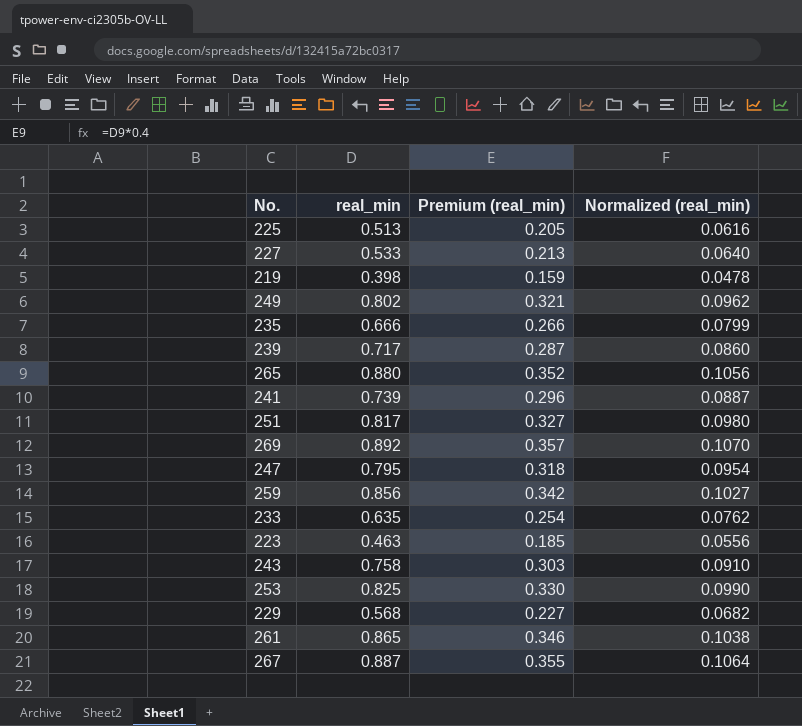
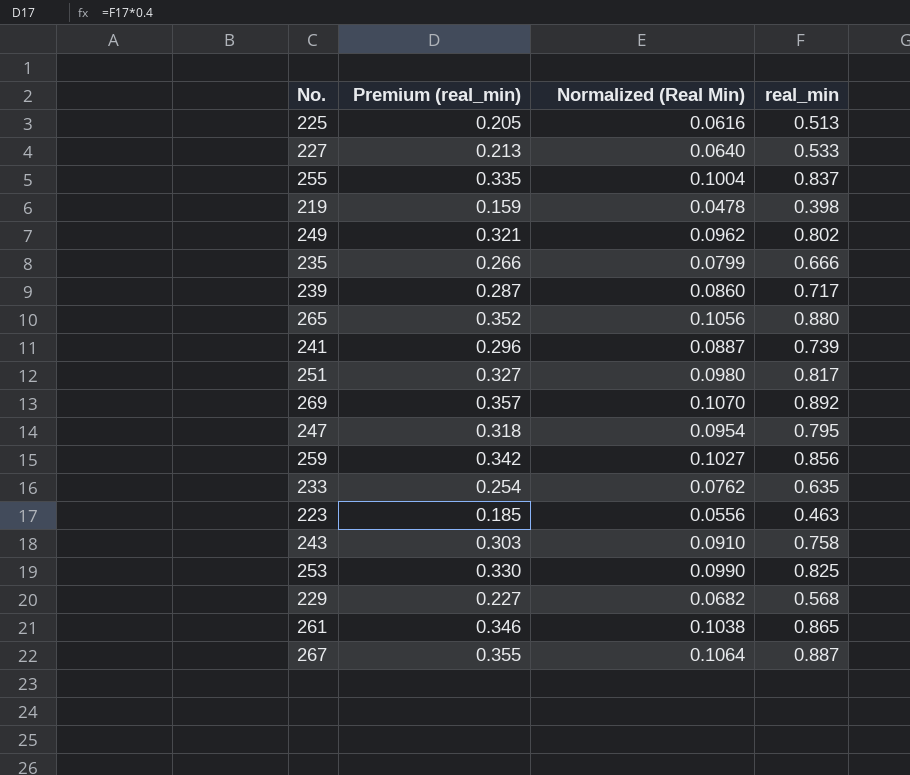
column name: Normalized (real_min) -> Normalized (Real Min)
column real_min | position: 2 -> 4
row 255: none -> 0.335 | 0.1004 | 0.837

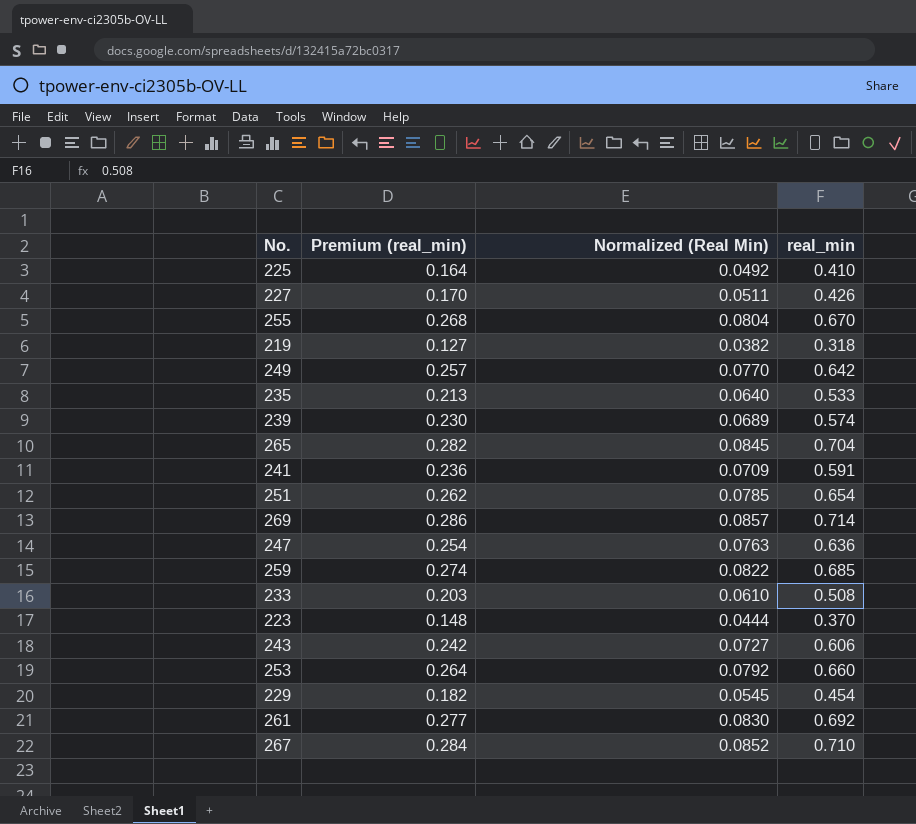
225 | Premium (real_min): 0.205 -> 0.164
225 | Normalized (Real Min): 0.0616 -> 0.0492
225 | real_min: 0.513 -> 0.410
227 | Premium (real_min): 0.213 -> 0.170
227 | Normalized (Real Min): 0.0640 -> 0.0511
227 | real_min: 0.533 -> 0.426
255 | Premium (real_min): 0.335 -> 0.268
255 | Normalized (Real Min): 0.1004 -> 0.0804
255 | real_min: 0.837 -> 0.670
219 | Premium (real_min): 0.159 -> 0.127
219 | Normalized (Real Min): 0.0478 -> 0.0382
219 | real_min: 0.398 -> 0.318
249 | Premium (real_min): 0.321 -> 0.257
249 | Normalized (Real Min): 0.0962 -> 0.0770
249 | real_min: 0.802 -> 0.642
235 | Premium (real_min): 0.266 -> 0.213
235 | Normalized (Real Min): 0.0799 -> 0.0640
235 | real_min: 0.666 -> 0.533
239 | Premium (real_min): 0.287 -> 0.230
239 | Normalized (Real Min): 0.0860 -> 0.0689
239 | real_min: 0.717 -> 0.574
265 | Premium (real_min): 0.352 -> 0.282
265 | Normalized (Real Min): 0.1056 -> 0.0845
265 | real_min: 0.880 -> 0.704
241 | Premium (real_min): 0.296 -> 0.236
241 | Normalized (Real Min): 0.0887 -> 0.0709
241 | real_min: 0.739 -> 0.591
251 | Premium (real_min): 0.327 -> 0.262
251 | Normalized (Real Min): 0.0980 -> 0.0785
251 | real_min: 0.817 -> 0.654
269 | Premium (real_min): 0.357 -> 0.286
269 | Normalized (Real Min): 0.1070 -> 0.0857
269 | real_min: 0.892 -> 0.714
247 | Premium (real_min): 0.318 -> 0.254
247 | Normalized (Real Min): 0.0954 -> 0.0763
247 | real_min: 0.795 -> 0.636
259 | Premium (real_min): 0.342 -> 0.274
259 | Normalized (Real Min): 0.1027 -> 0.0822
259 | real_min: 0.856 -> 0.685
233 | Premium (real_min): 0.254 -> 0.203
233 | Normalized (Real Min): 0.0762 -> 0.0610
233 | real_min: 0.635 -> 0.508
223 | Premium (real_min): 0.185 -> 0.148
223 | Normalized (Real Min): 0.0556 -> 0.0444
223 | real_min: 0.463 -> 0.370
243 | Premium (real_min): 0.303 -> 0.242
243 | Normalized (Real Min): 0.0910 -> 0.0727
243 | real_min: 0.758 -> 0.606
253 | Premium (real_min): 0.330 -> 0.264
253 | Normalized (Real Min): 0.0990 -> 0.0792
253 | real_min: 0.825 -> 0.660
229 | Premium (real_min): 0.227 -> 0.182
229 | Normalized (Real Min): 0.0682 -> 0.0545
229 | real_min: 0.568 -> 0.454
261 | Premium (real_min): 0.346 -> 0.277
261 | Normalized (Real Min): 0.1038 -> 0.0830
261 | real_min: 0.865 -> 0.692
267 | Premium (real_min): 0.355 -> 0.284
267 | Normalized (Real Min): 0.1064 -> 0.0852
267 | real_min: 0.887 -> 0.710

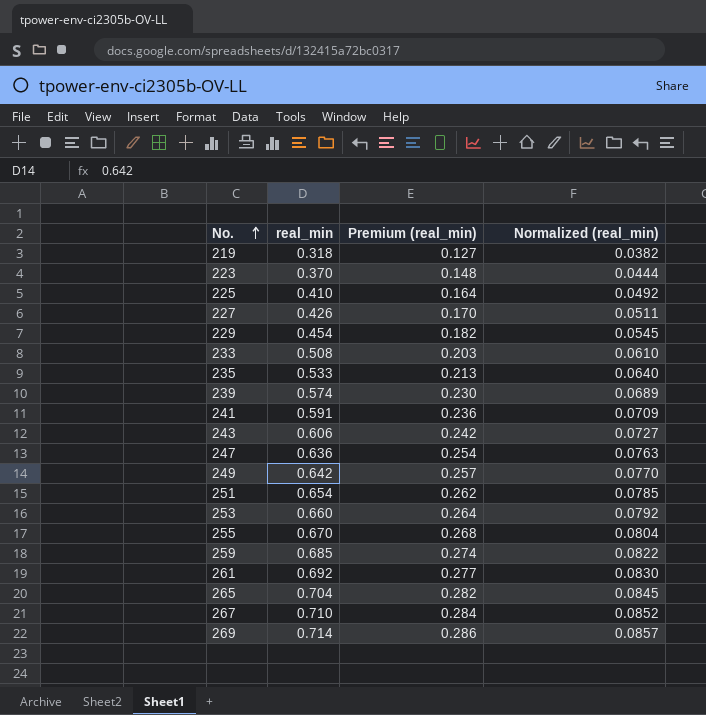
row order: none -> No. ascending
column real_min | position: 4 -> 2
column name: Normalized (Real Min) -> Normalized (real_min)

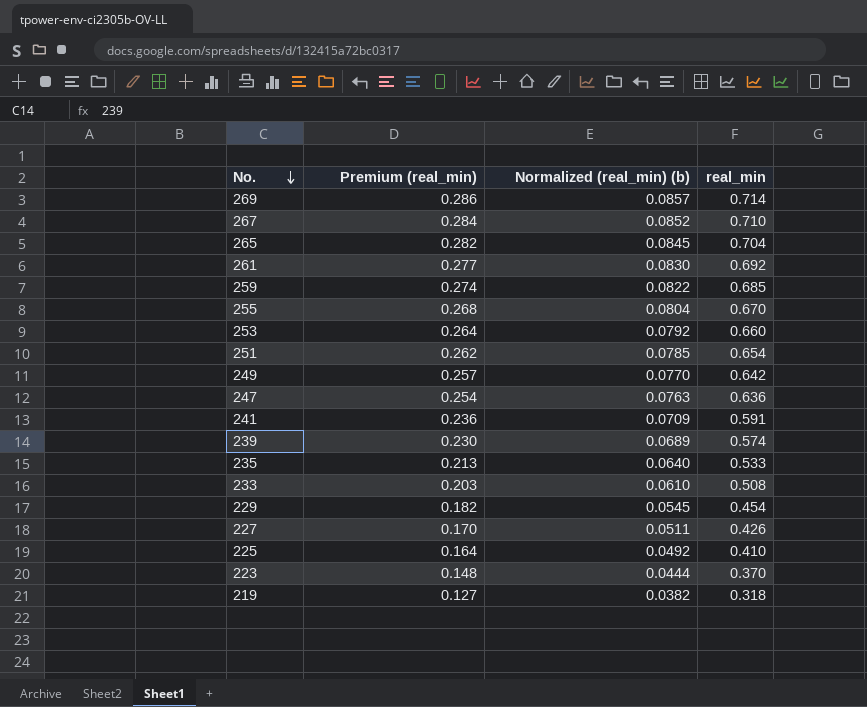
row order: No. ascending -> No. descending
column name: Normalized (real_min) -> Normalized (real_min) (b)
column real_min | position: 2 -> 4
row 243: 0.606 | 0.242 | 0.0727 -> none

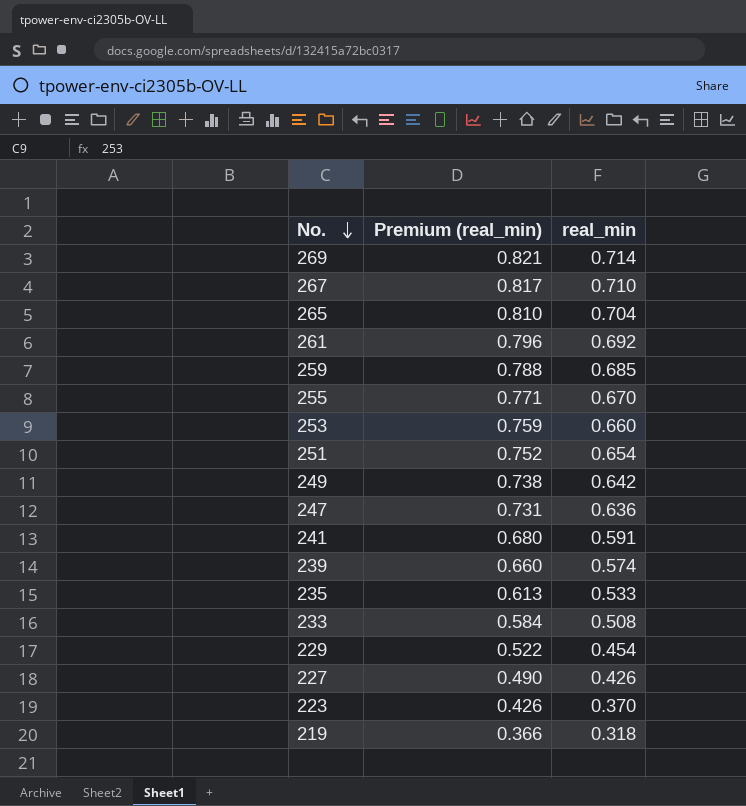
column Normalized (real_min) (b) | formula: [real_min] * 0.12 -> none
column Premium (real_min) | formula: [real_min] * 0.4 -> [real_min] * 1.15
row 225: 0.164 | 0.0492 | 0.410 -> none

